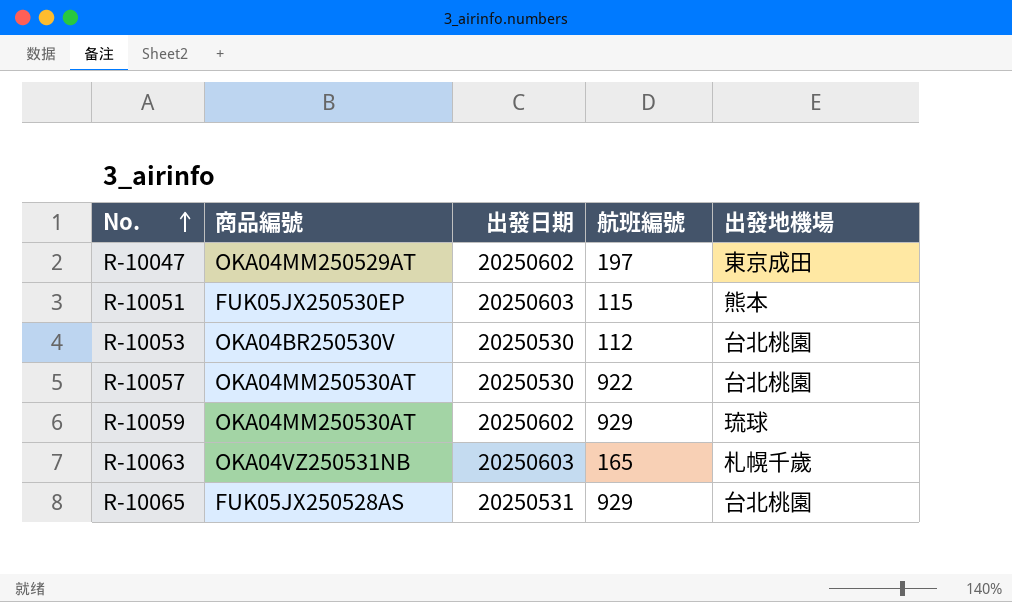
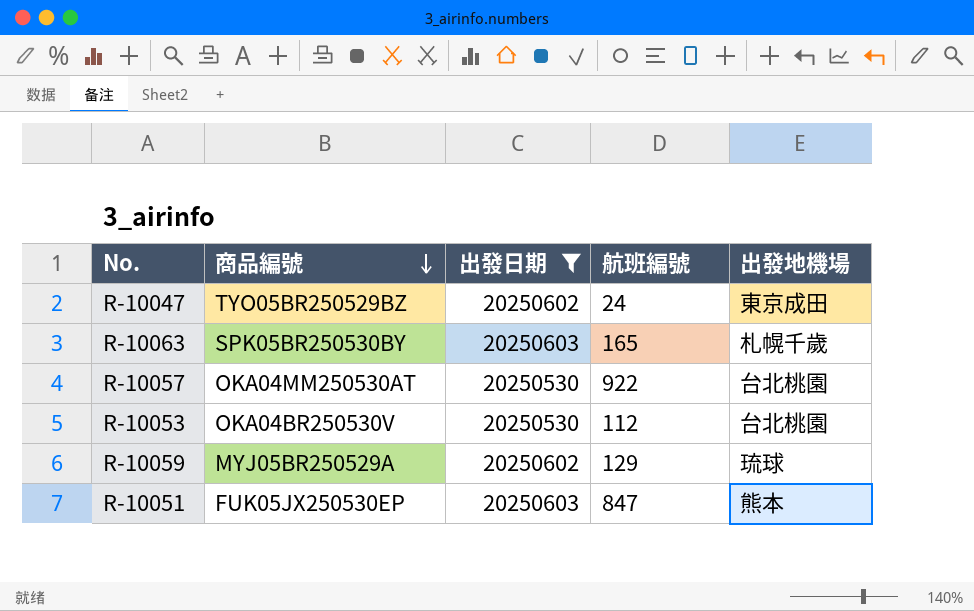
filter: none -> 出發日期 != 20250531
row order: No. ascending -> 商品編號 descending
R-10047 | 商品編號: OKA04MM250529AT -> TYO05BR250529BZ
R-10047 | 航班編號: 197 -> 24
R-10063 | 商品編號: OKA04VZ250531NB -> SPK05BR250530BY
R-10059 | 商品編號: OKA04MM250530AT -> MYJ05BR250529A
R-10059 | 航班編號: 929 -> 129
R-10051 | 航班編號: 115 -> 847

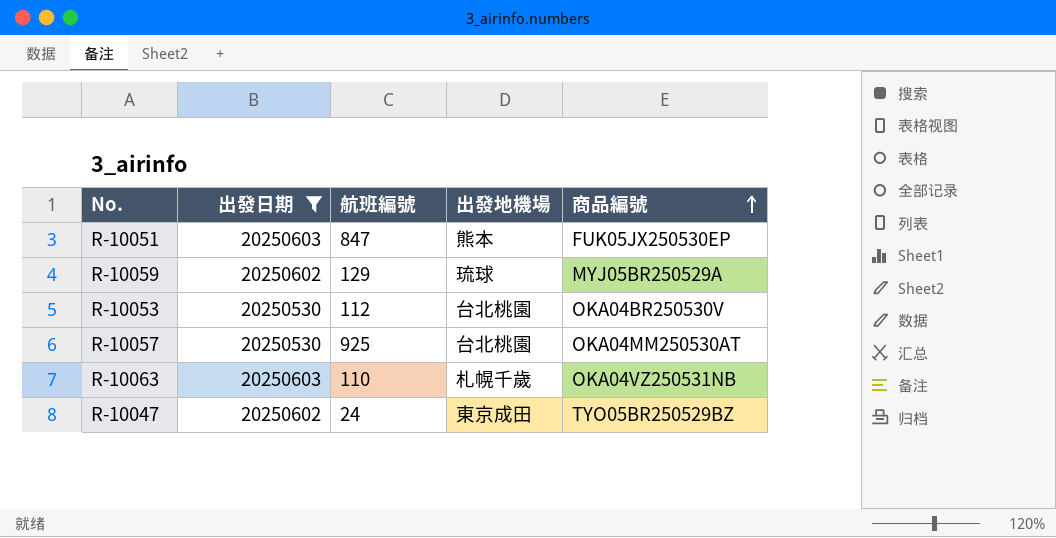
row order: 商品編號 descending -> 商品編號 ascending
column 商品編號 | position: 2 -> 5
R-10057 | 航班編號: 922 -> 925
R-10063 | 航班編號: 165 -> 110
R-10063 | 商品編號: SPK05BR250530BY -> OKA04VZ250531NB

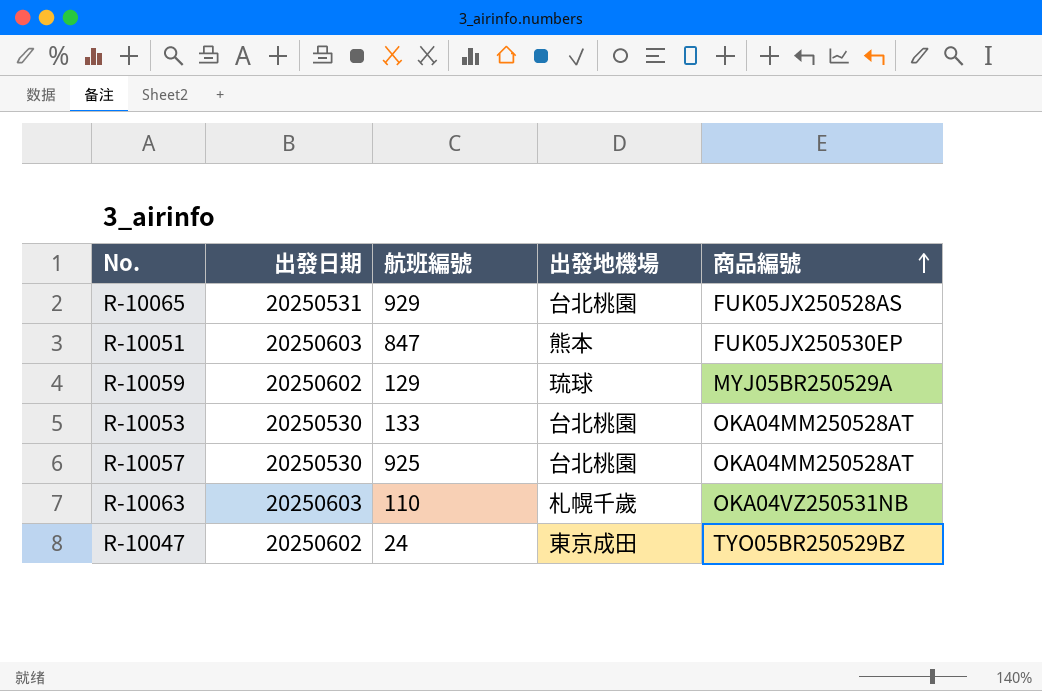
filter: 出發日期 != 20250531 -> none
R-10053 | 航班編號: 112 -> 133
R-10053 | 商品編號: OKA04BR250530V -> OKA04MM250528AT
R-10057 | 商品編號: OKA04MM250530AT -> OKA04MM250528AT

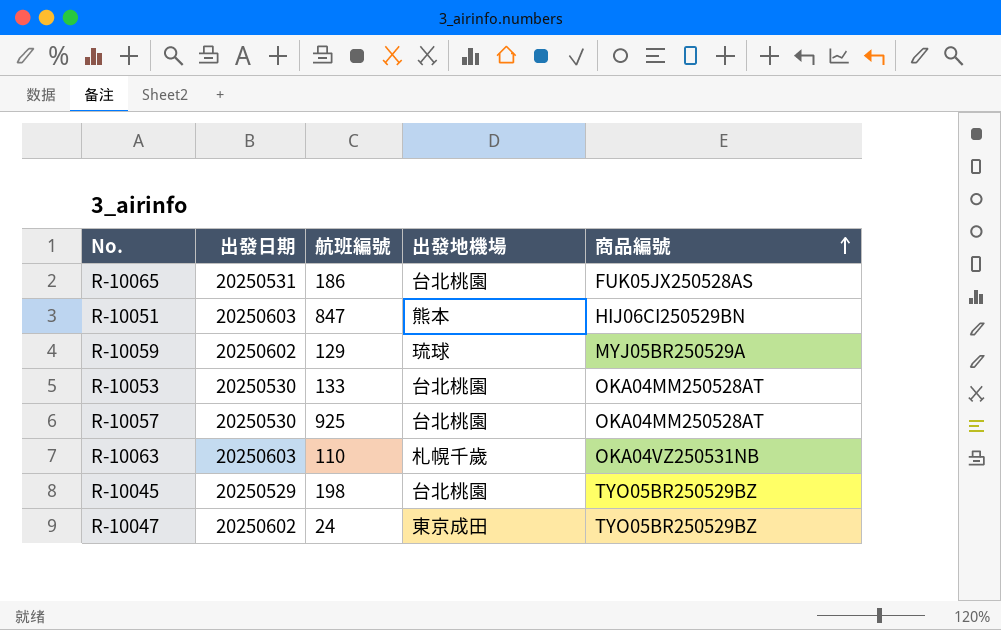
R-10065 | 航班編號: 929 -> 186
R-10051 | 商品編號: FUK05JX250530EP -> HIJ06CI250529BN
row R-10045: none -> 20250529 | 198 | 台北桃園 | TYO05BR250529BZ

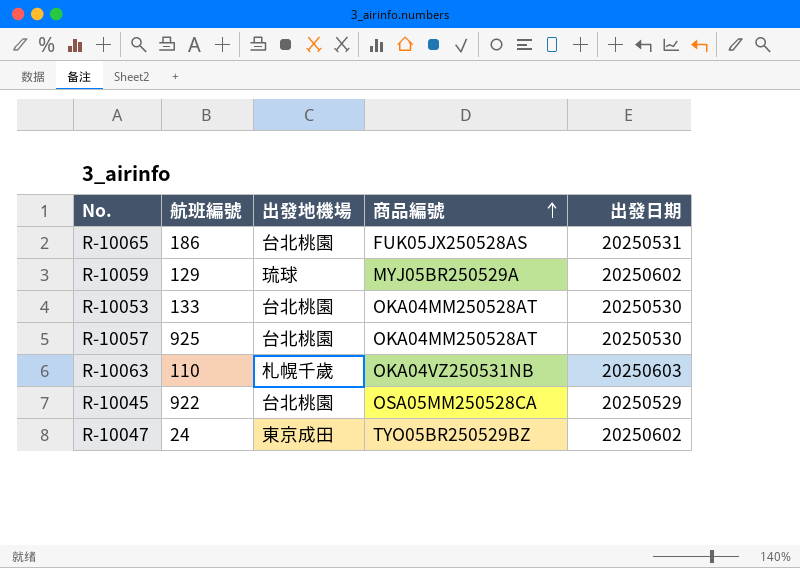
column 出發日期 | position: 2 -> 5
row R-10051: 20250603 | 847 | 熊本 | HIJ06CI250529BN -> none
R-10045 | 航班編號: 198 -> 922
R-10045 | 商品編號: TYO05BR250529BZ -> OSA05MM250528CA

